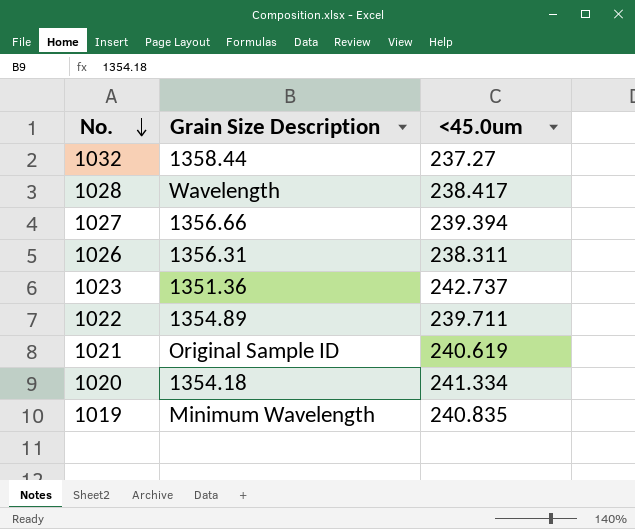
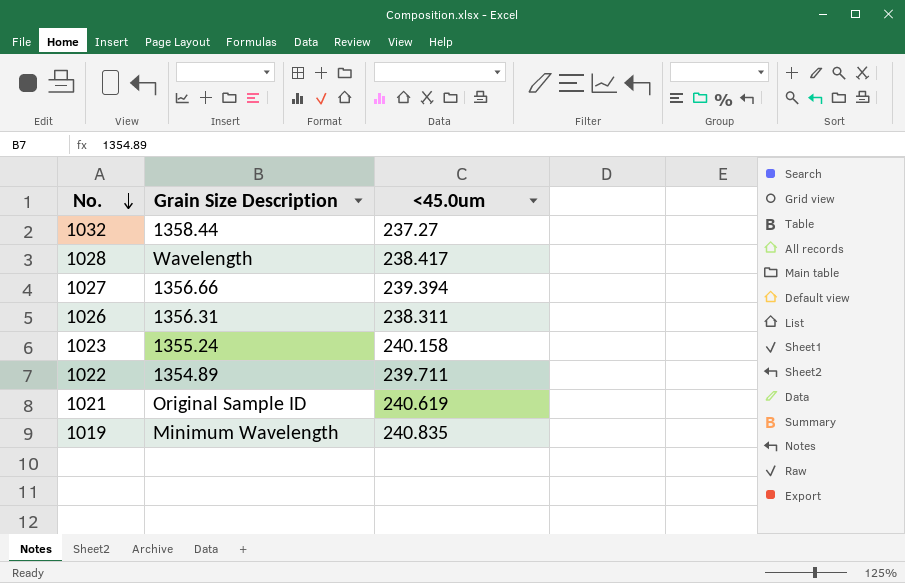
row 1020: 1354.18 | 241.334 -> none
1023 | Grain Size Description: 1351.36 -> 1355.24
1023 | <45.0um: 242.737 -> 240.158

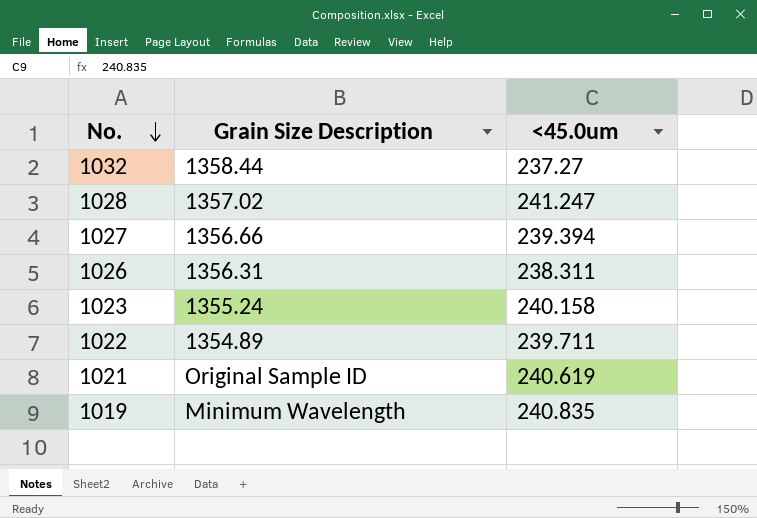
1028 | Grain Size Description: Wavelength -> 1357.02
1028 | <45.0um: 238.417 -> 241.247

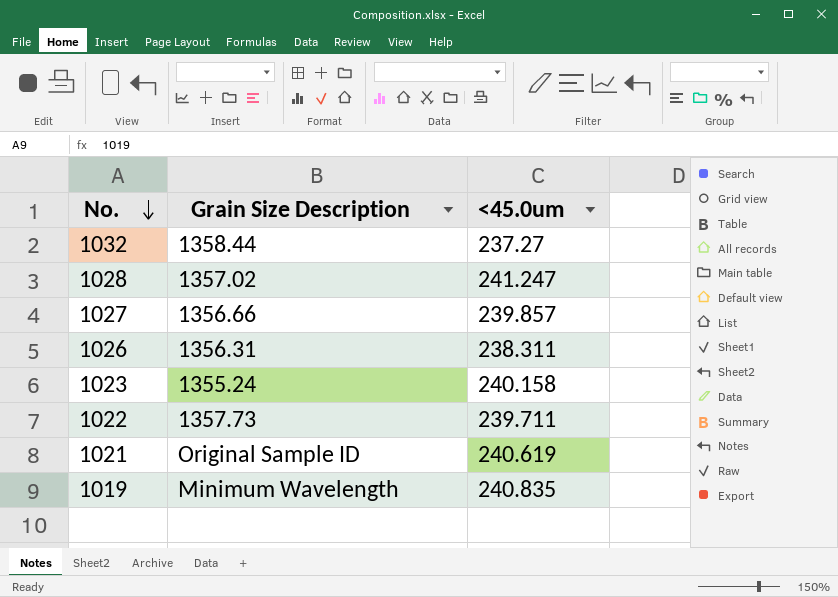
1027 | <45.0um: 239.394 -> 239.857
1022 | Grain Size Description: 1354.89 -> 1357.73

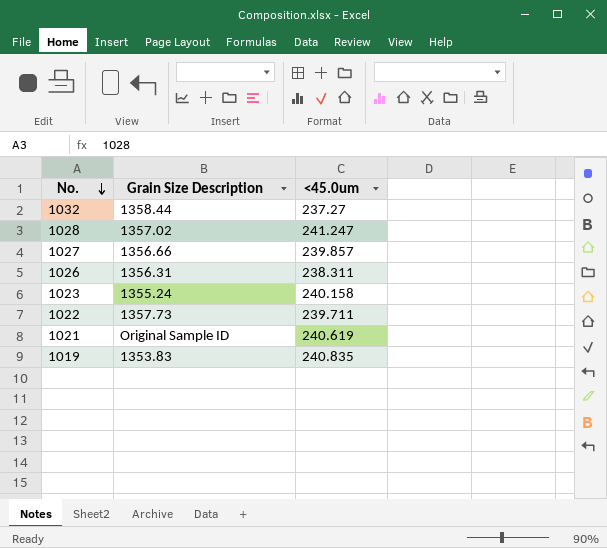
1019 | Grain Size Description: Minimum Wavelength -> 1353.83

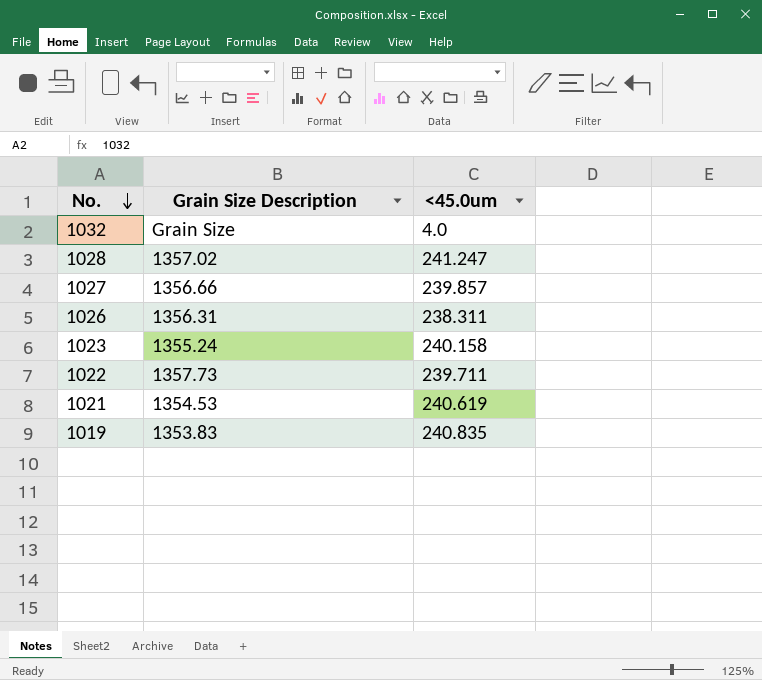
1032 | Grain Size Description: 1358.44 -> Grain Size
1032 | <45.0um: 237.27 -> 4.0
1021 | Grain Size Description: Original Sample ID -> 1354.53

